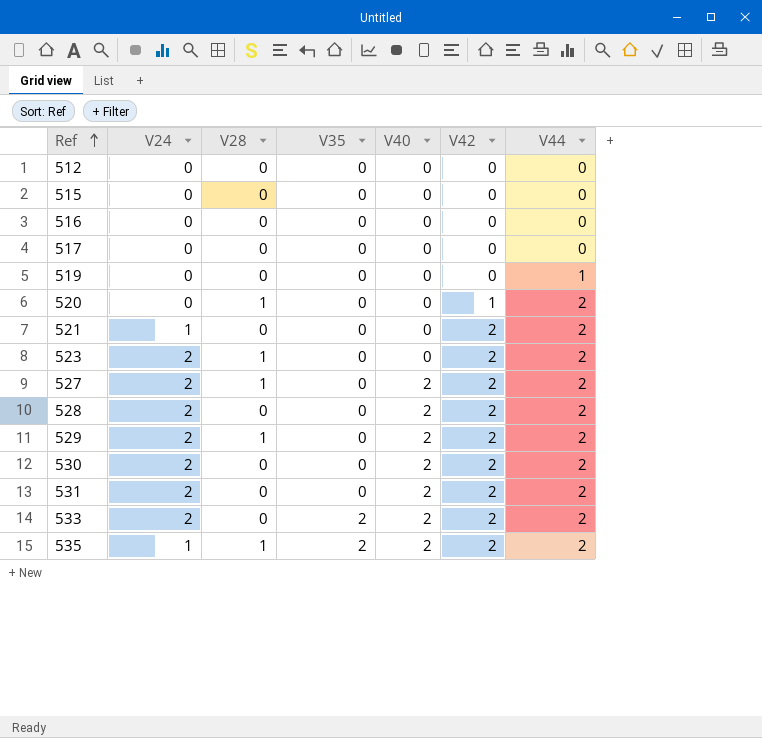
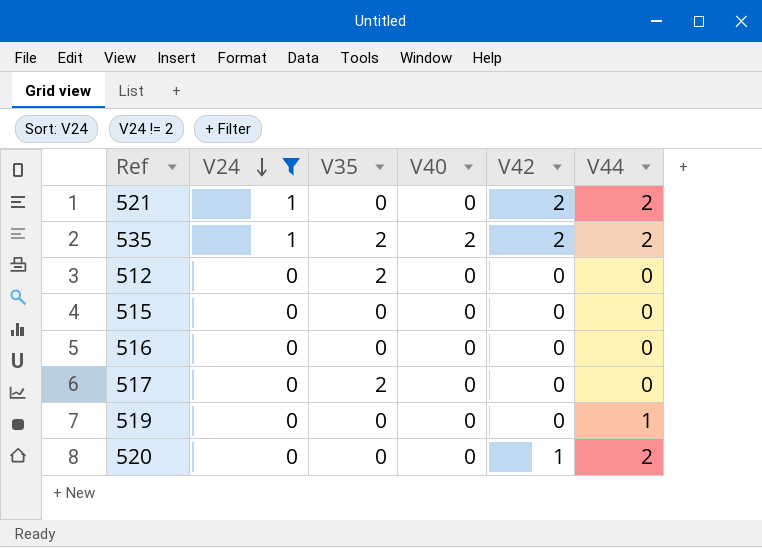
filter: none -> V24 != 2
row order: Ref ascending -> V24 descending
column V28 | position: 3 -> none
512 | V35: 0 -> 2
517 | V35: 0 -> 2

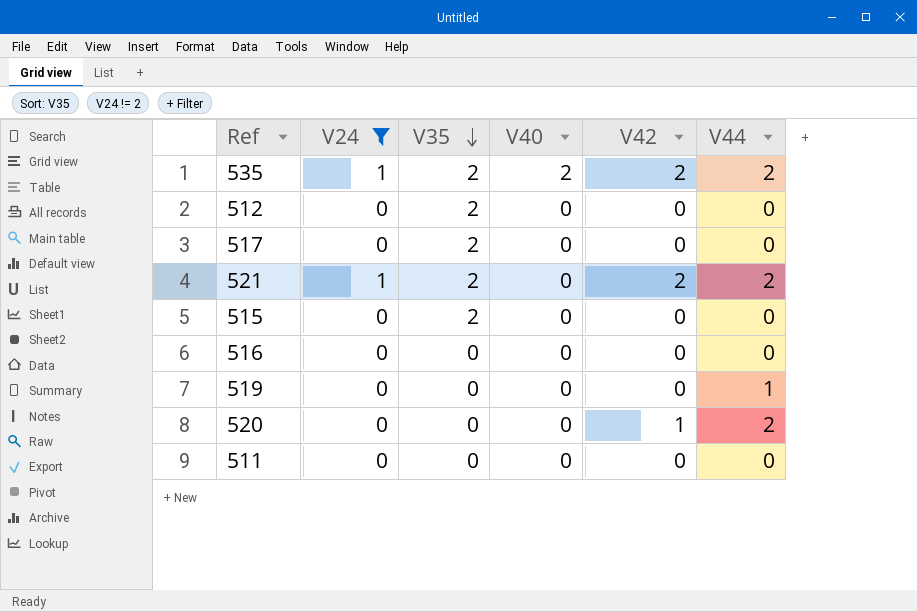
row order: V24 descending -> V35 descending
521 | V35: 0 -> 2
515 | V35: 0 -> 2
row 511: none -> 0 | 0 | 0 | 0 | 0

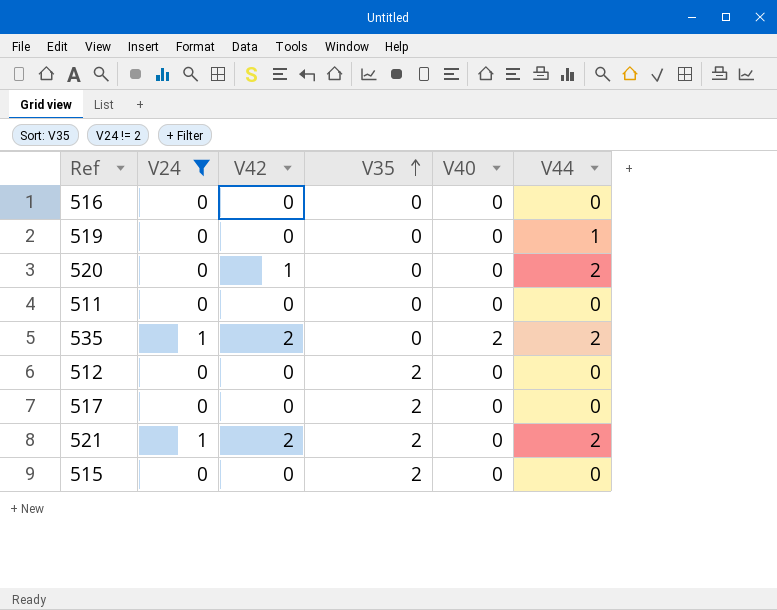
row order: V35 descending -> V35 ascending
column V42 | position: 5 -> 3
535 | V35: 2 -> 0

